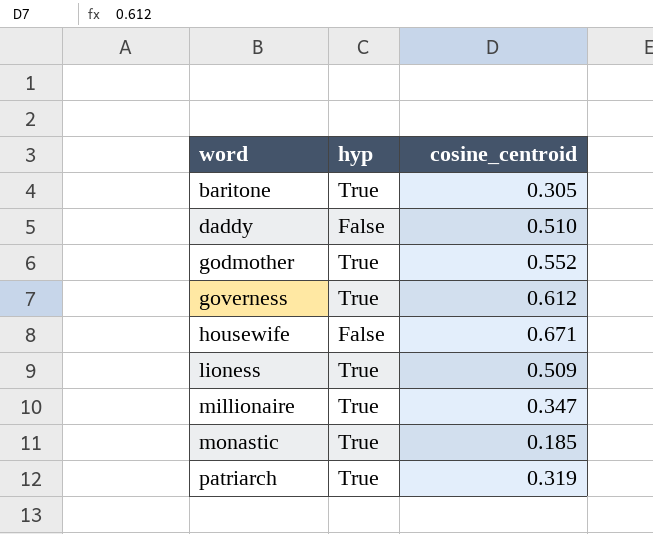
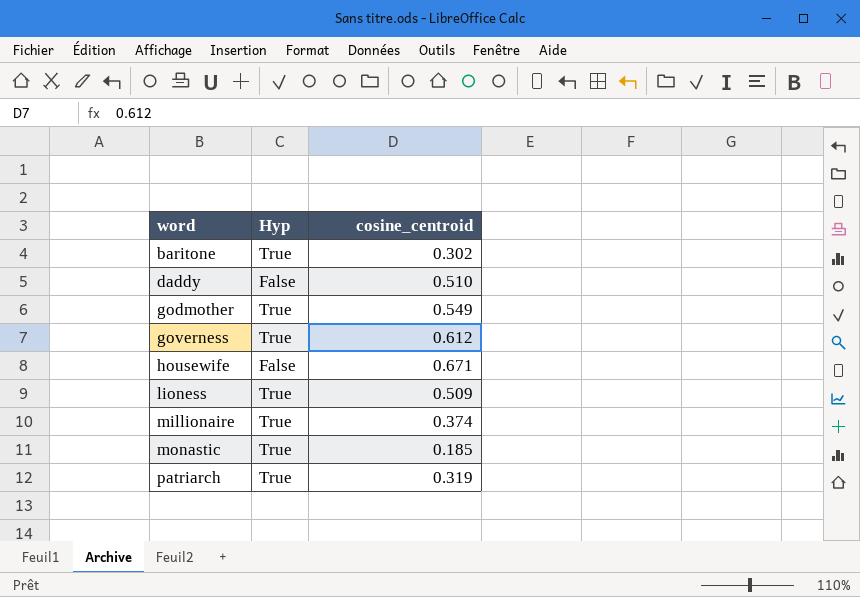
column name: hyp -> Hyp
baritone | cosine_centroid: 0.305 -> 0.302
godmother | cosine_centroid: 0.552 -> 0.549
millionaire | cosine_centroid: 0.347 -> 0.374

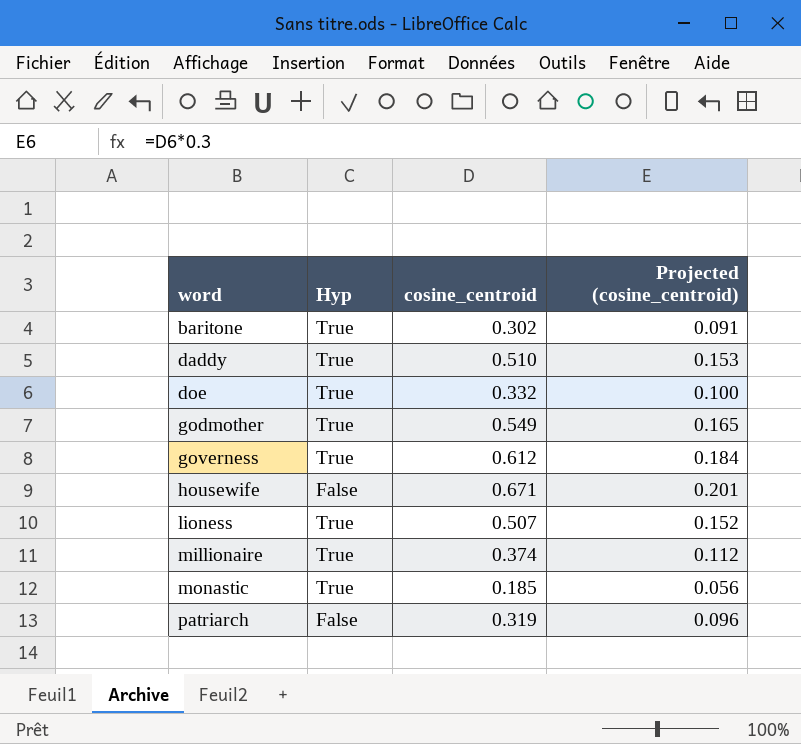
column Projected (cosine_centroid) | formula: none -> [cosine_centroid] * 0.3
daddy | Hyp: False -> True
row doe: none -> True | 0.332 | 0.100
lioness | cosine_centroid: 0.509 -> 0.507
patriarch | Hyp: True -> False

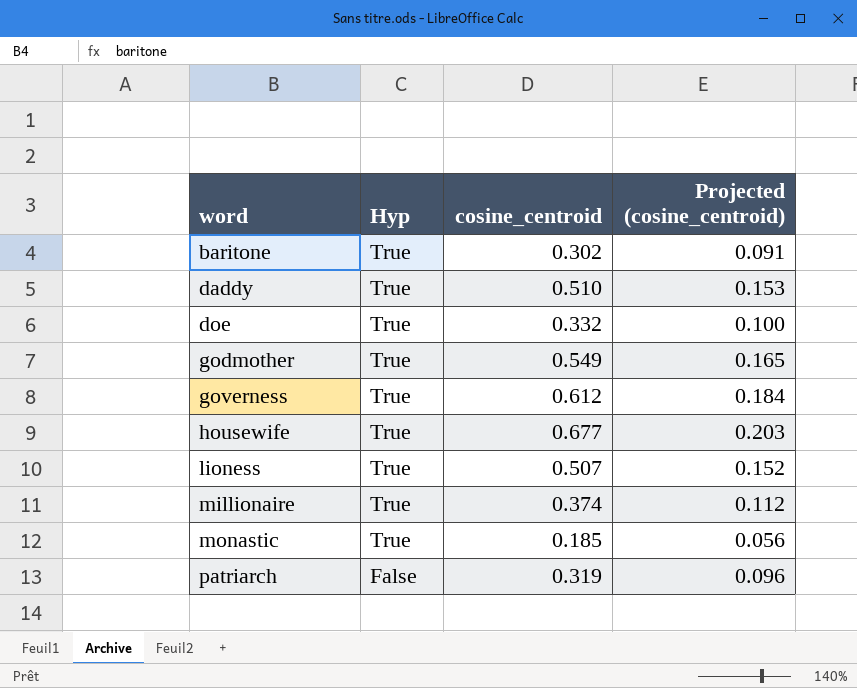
housewife | Hyp: False -> True
housewife | cosine_centroid: 0.671 -> 0.677
housewife | Projected (cosine_centroid): 0.201 -> 0.203

